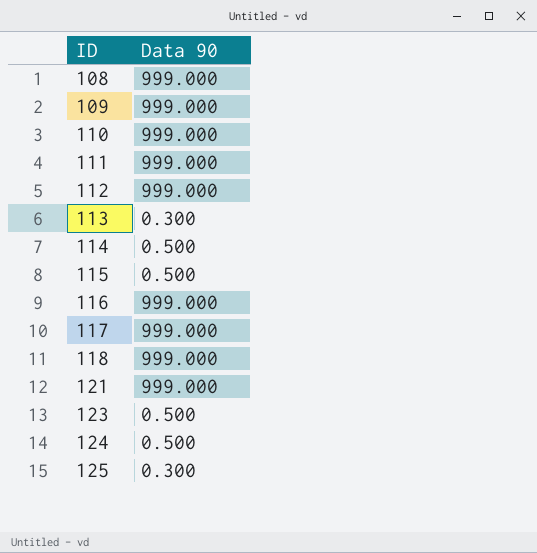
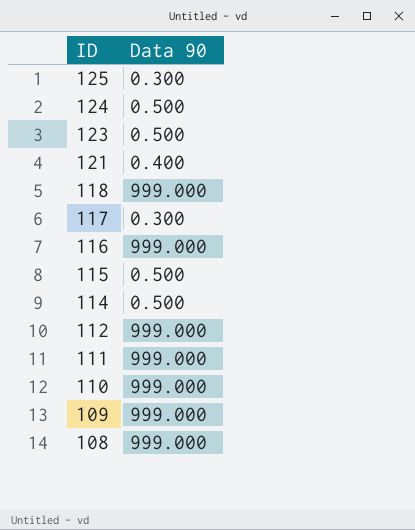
row order: ID ascending -> ID descending
row 113: 0.300 -> none
121 | Data 90: 999.000 -> 0.400
117 | Data 90: 999.000 -> 0.300

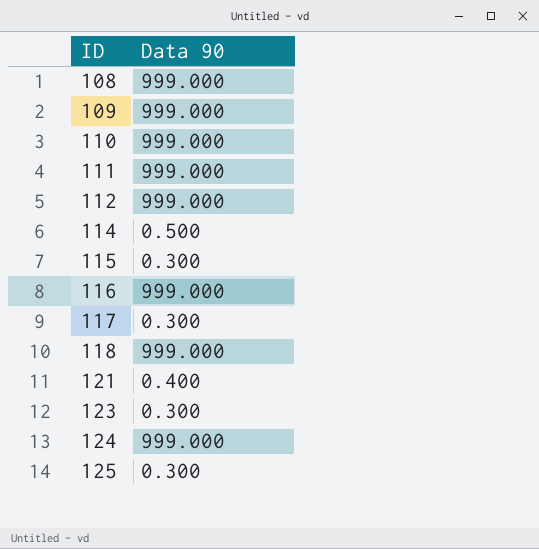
row order: ID descending -> ID ascending
115 | Data 90: 0.500 -> 0.300
123 | Data 90: 0.500 -> 0.300
124 | Data 90: 0.500 -> 999.000

